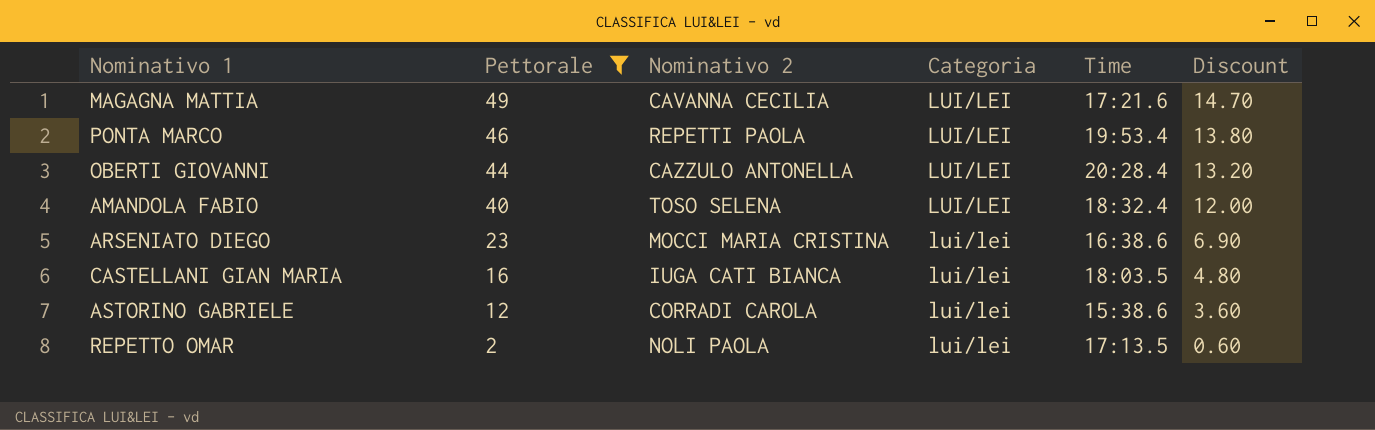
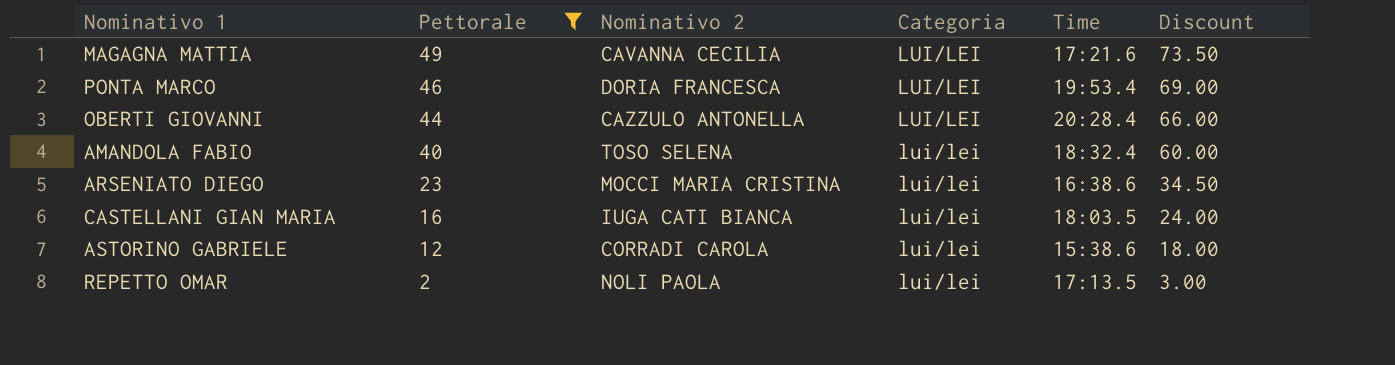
column Discount | formula: [Pettorale] * 0.3 -> [Pettorale] * 1.5
PONTA MARCO | Nominativo 2: REPETTI PAOLA -> DORIA FRANCESCA
AMANDOLA FABIO | Categoria: LUI/LEI -> lui/lei

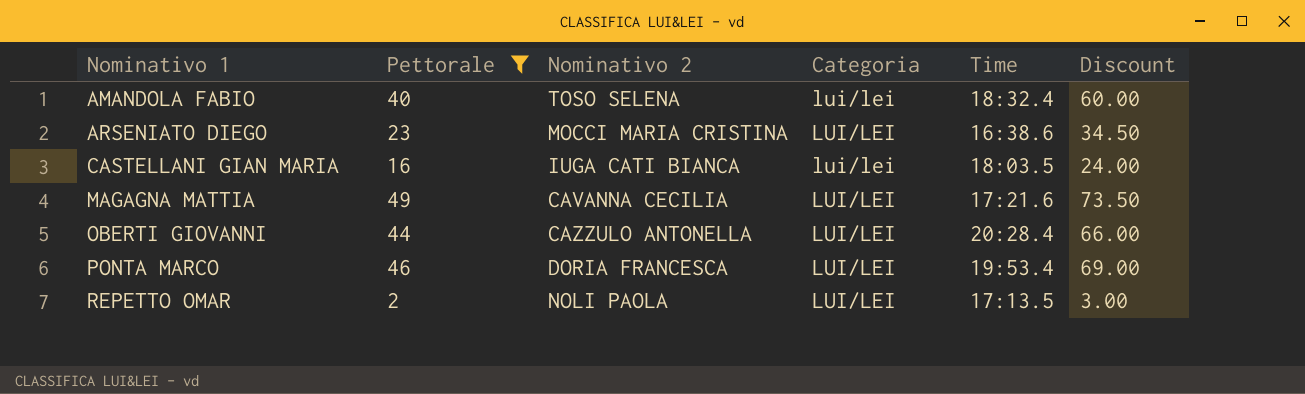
row order: Pettorale descending -> Nominativo 1 ascending
row ASTORINO GABRIELE: 12 | CORRADI CAROLA | lui/lei | 15:38.6 | 18.00 -> none
ARSENIATO DIEGO | Categoria: lui/lei -> LUI/LEI
REPETTO OMAR | Categoria: lui/lei -> LUI/LEI

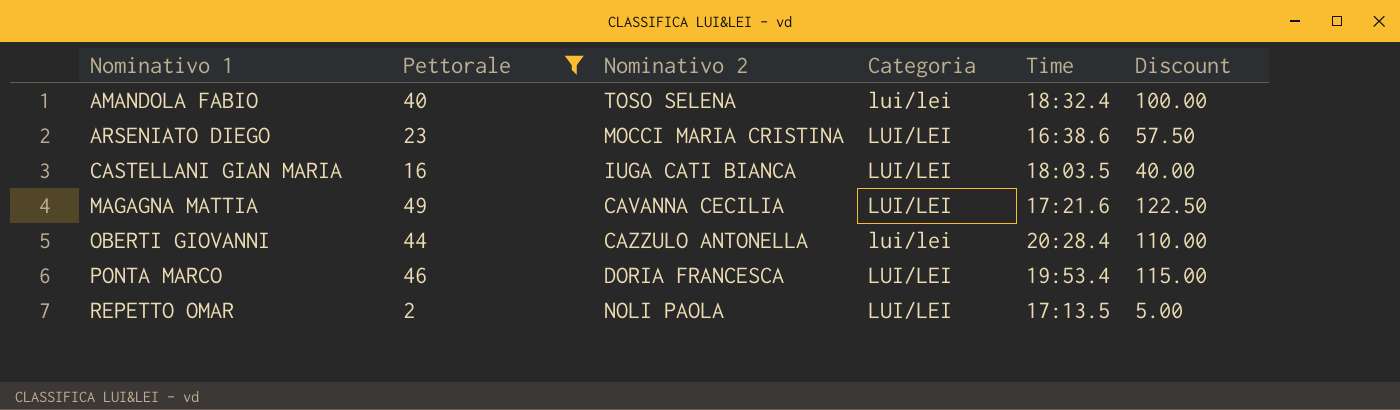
column Discount | formula: [Pettorale] * 1.5 -> [Pettorale] * 2.5
CASTELLANI GIAN MARIA | Categoria: lui/lei -> LUI/LEI
OBERTI GIOVANNI | Categoria: LUI/LEI -> lui/lei

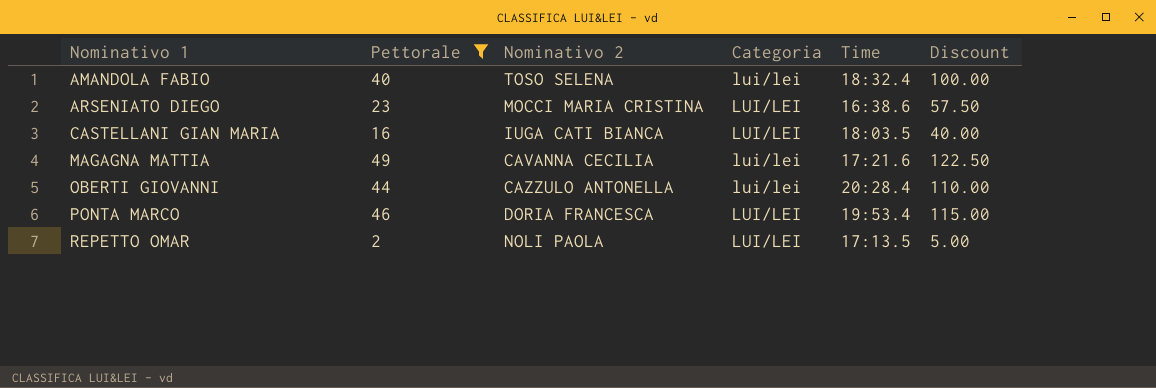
MAGAGNA MATTIA | Categoria: LUI/LEI -> lui/lei

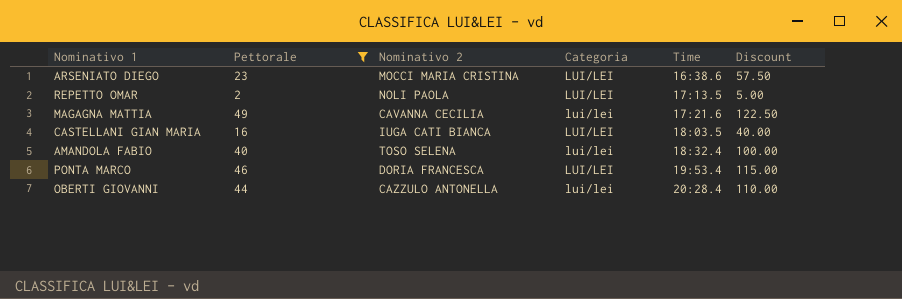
row order: Nominativo 1 ascending -> Time ascending

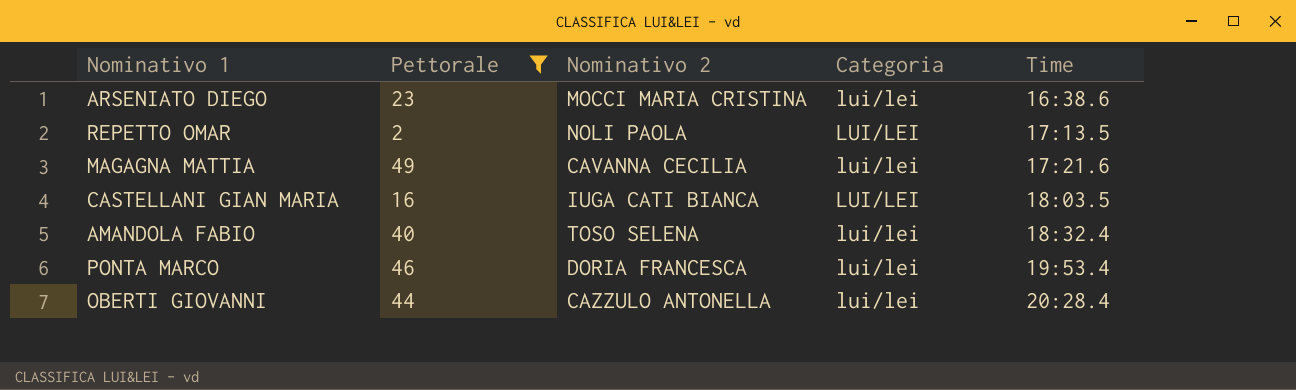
column Discount | formula: [Pettorale] * 2.5 -> none
ARSENIATO DIEGO | Categoria: LUI/LEI -> lui/lei
PONTA MARCO | Categoria: LUI/LEI -> lui/lei

